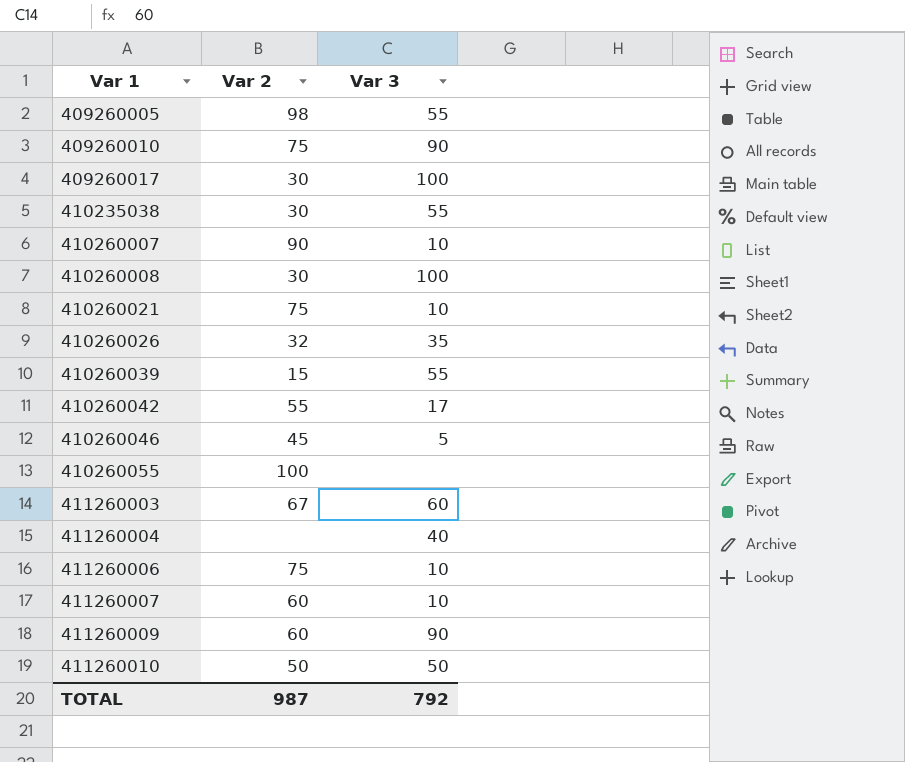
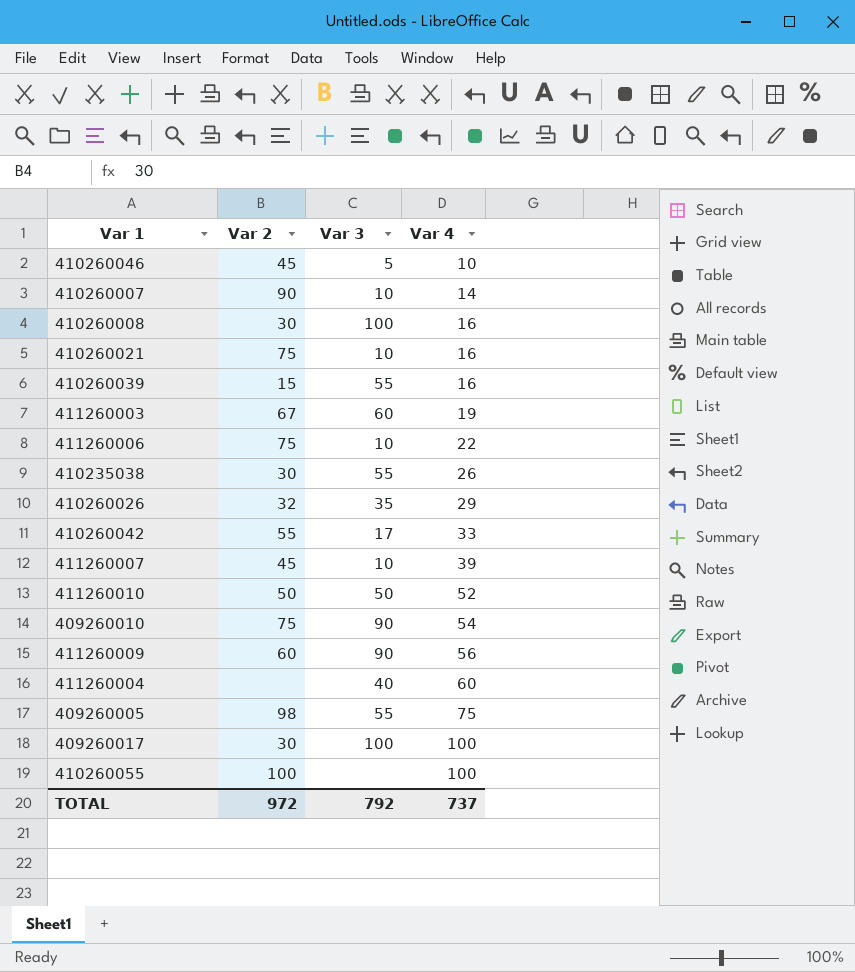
row order: Var 1 ascending -> Var 4 ascending
column Var 4 | position: none -> 4
411260007 | Var 2: 60 -> 45
TOTAL | Var 2: 987 -> 972

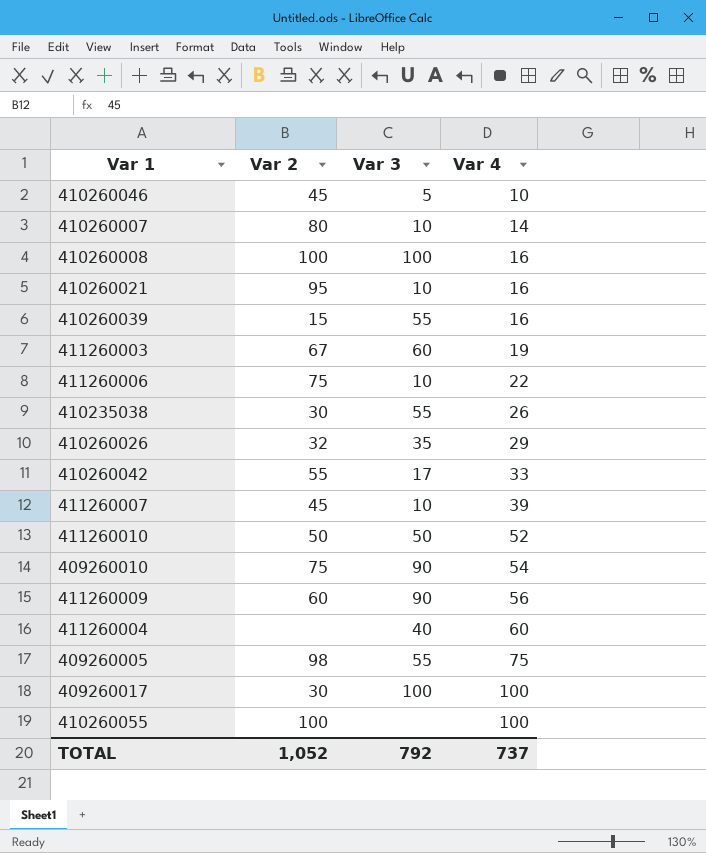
410260007 | Var 2: 90 -> 80
410260008 | Var 2: 30 -> 100
410260021 | Var 2: 75 -> 95
TOTAL | Var 2: 972 -> 1,052

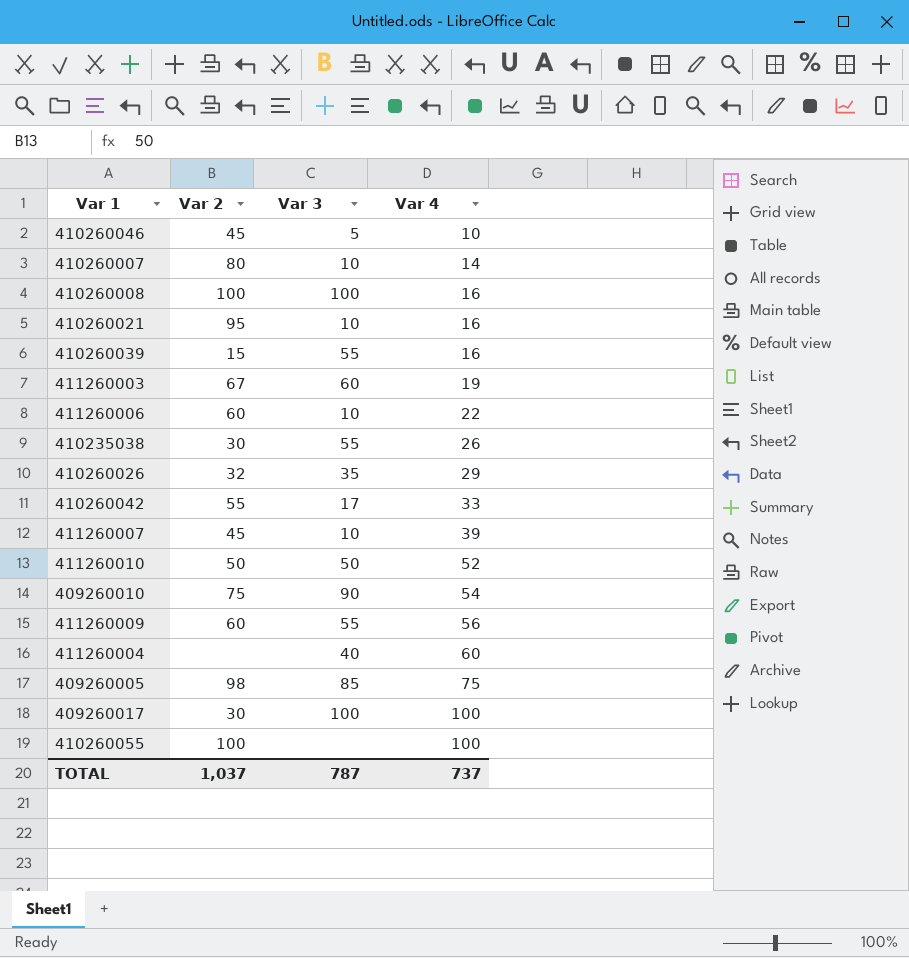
411260006 | Var 2: 75 -> 60
411260009 | Var 3: 90 -> 55
409260005 | Var 3: 55 -> 85
TOTAL | Var 2: 1,052 -> 1,037
TOTAL | Var 3: 792 -> 787

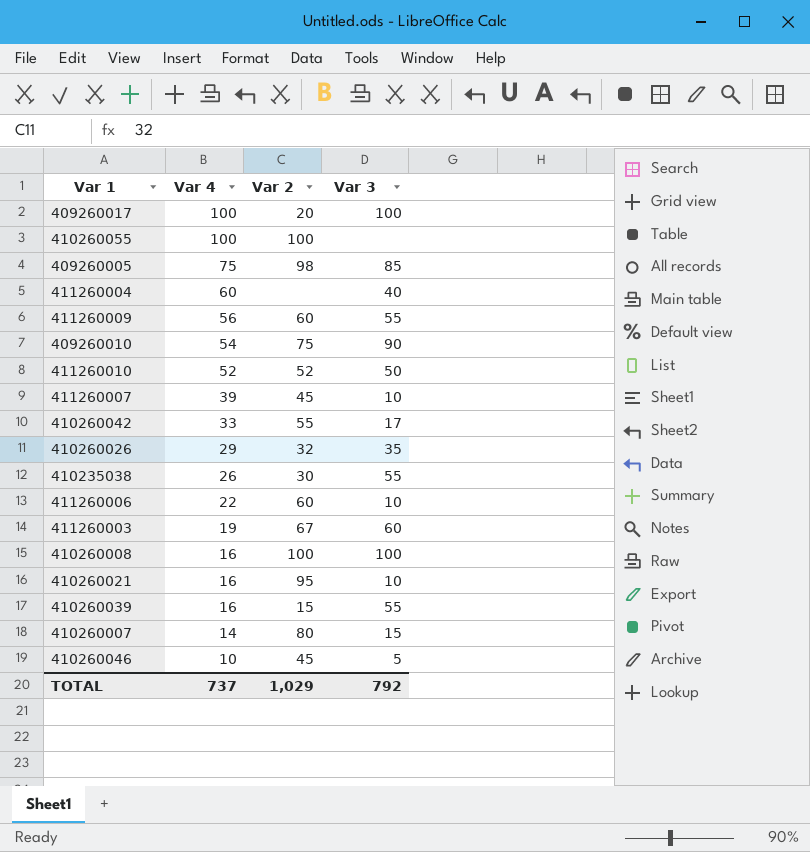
row order: Var 4 ascending -> Var 4 descending
column Var 4 | position: 4 -> 2
409260017 | Var 2: 30 -> 20
411260010 | Var 2: 50 -> 52
410260007 | Var 3: 10 -> 15
TOTAL | Var 2: 1,037 -> 1,029
TOTAL | Var 3: 787 -> 792

